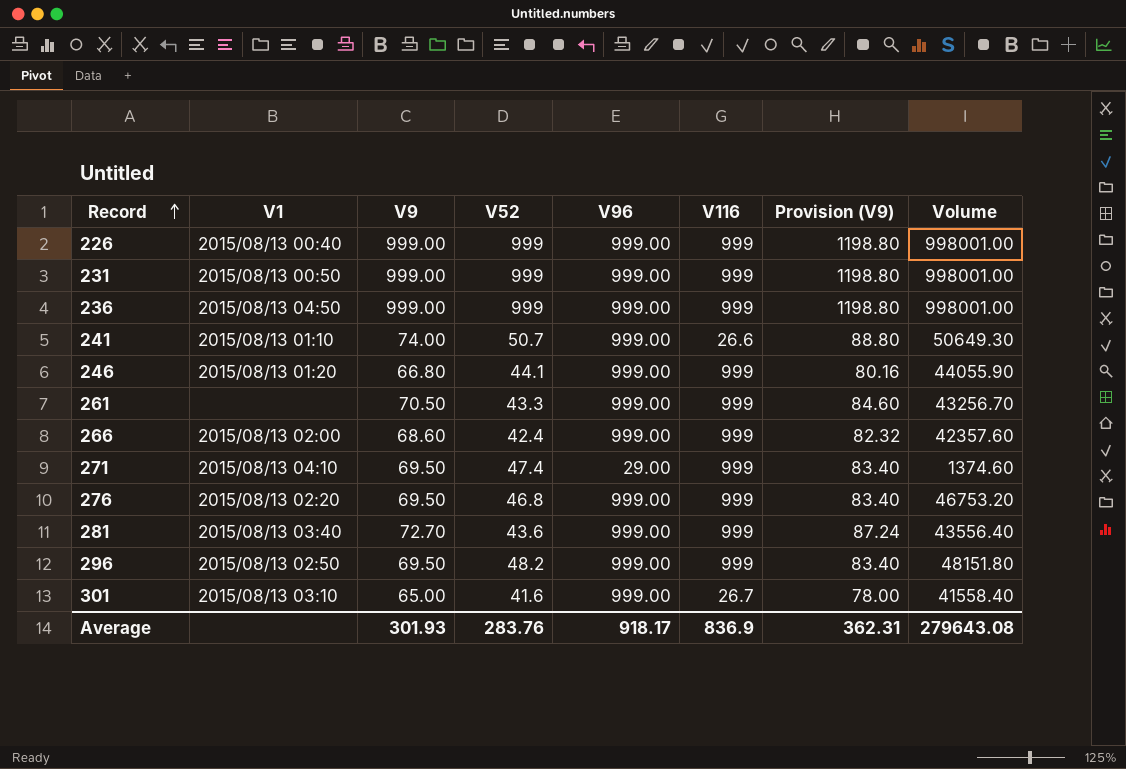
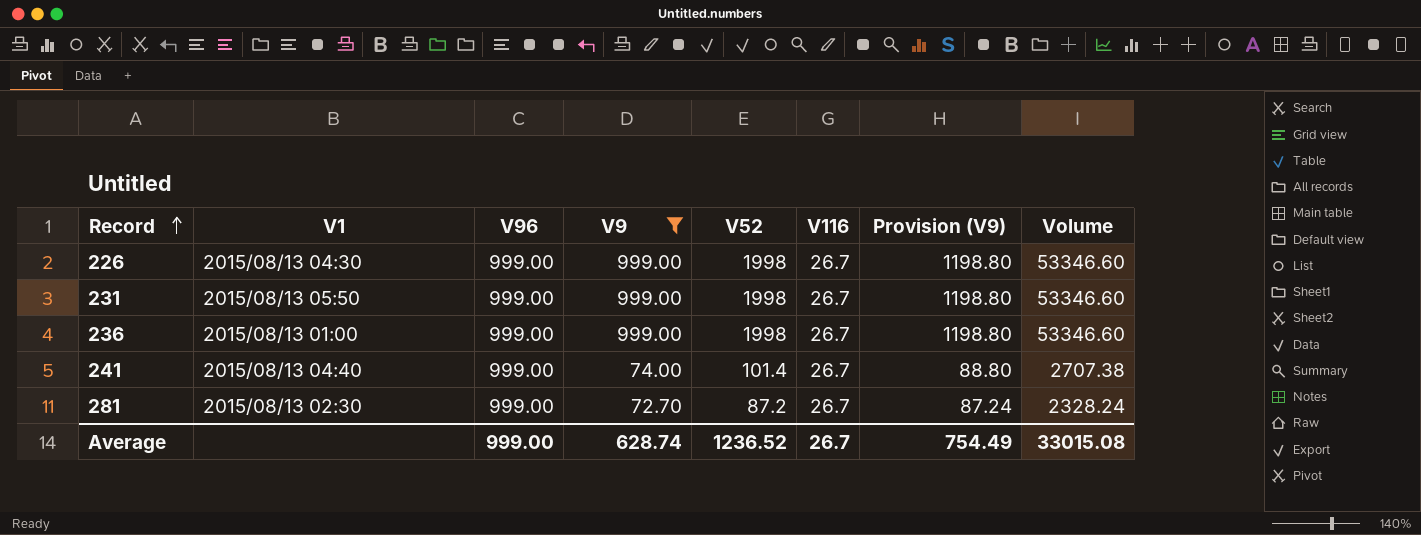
filter: none -> V9 >= 72.70
column V96 | position: 5 -> 3
column Volume | formula: [V52] * [V96] -> [V52] * [V116]
226 | V1: 2015/08/13 00:40 -> 2015/08/13 04:30
226 | V52: 999 -> 1998
226 | V116: 999 -> 26.7
231 | V1: 2015/08/13 00:50 -> 2015/08/13 05:50
231 | V52: 999 -> 1998
231 | V116: 999 -> 26.7
236 | V1: 2015/08/13 04:50 -> 2015/08/13 01:00
236 | V52: 999 -> 1998
236 | V116: 999 -> 26.7
241 | V1: 2015/08/13 01:10 -> 2015/08/13 04:40
241 | V52: 50.7 -> 101.4
241 | V116: 26.6 -> 26.7
281 | V1: 2015/08/13 03:40 -> 2015/08/13 02:30
281 | V52: 43.6 -> 87.2
281 | V116: 999 -> 26.7
Average | V96: 918.17 -> 999.00
Average | V9: 301.93 -> 628.74
Average | V52: 283.76 -> 1236.52
Average | V116: 836.9 -> 26.7
Average | Provision (V9): 362.31 -> 754.49
Average | Volume: 279643.08 -> 33015.08

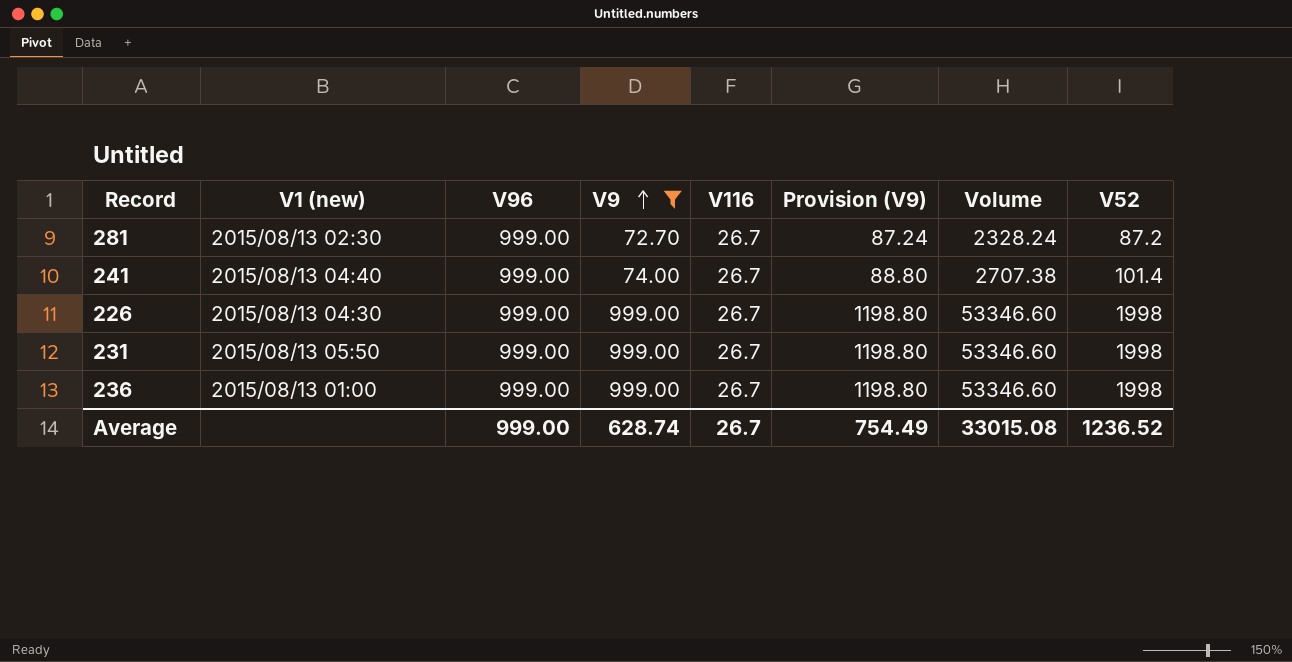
row order: Record ascending -> V9 ascending
column name: V1 -> V1 (new)
column V52 | position: 5 -> 8

